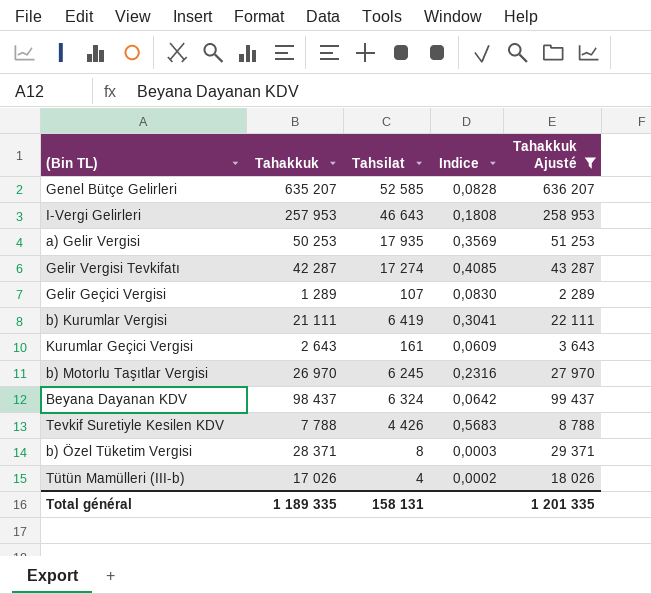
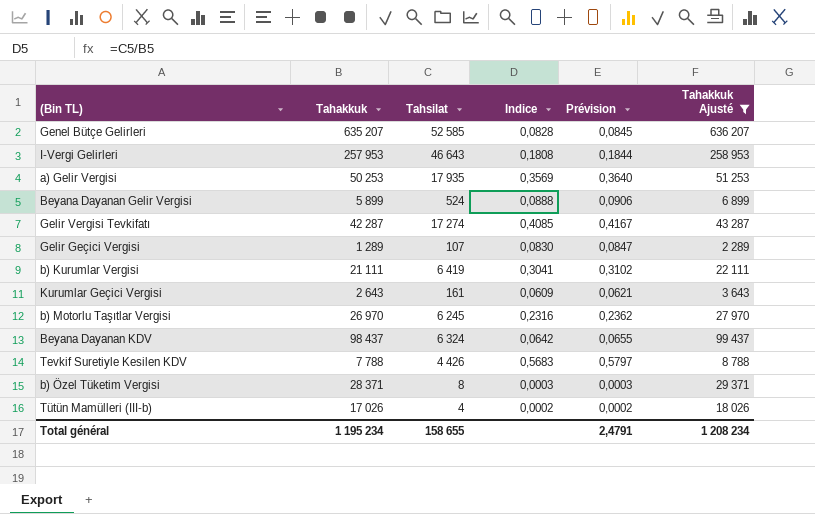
column Prévision | formula: none -> [Indice] * 1,02
row Beyana Dayanan Gelir Vergisi: none -> 5 899 | 524 | 0,0888 | 0,0906 | 6 899
Total général | Tahakkuk: 1 189 335 -> 1 195 234
Total général | Tahsilat: 158 131 -> 158 655
Total général | Tahakkuk Ajusté: 1 201 335 -> 1 208 234

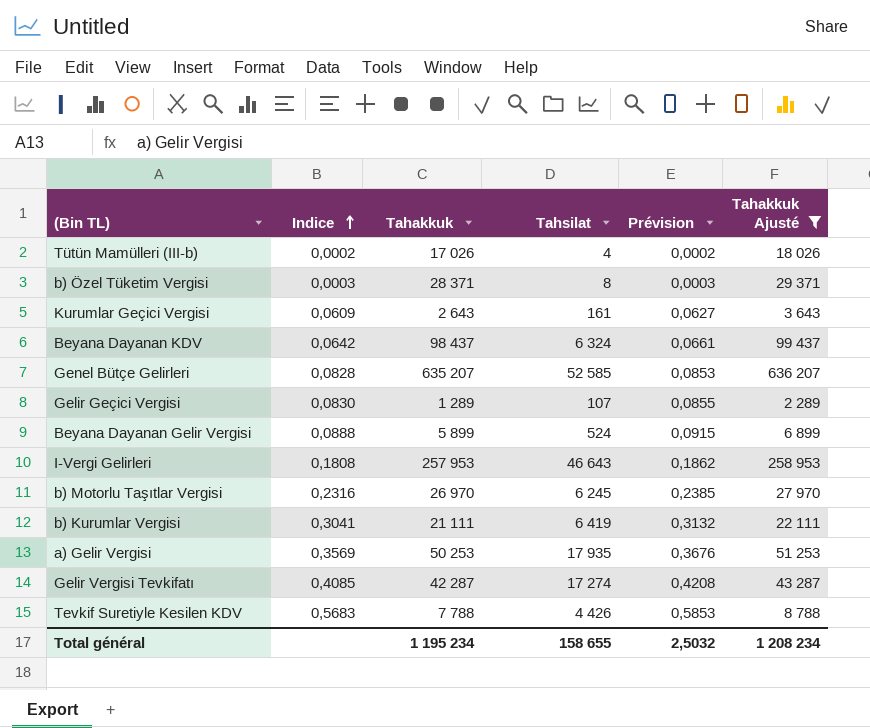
row order: none -> Indice ascending
column Indice | position: 4 -> 2
column Prévision | formula: [Indice] * 1,02 -> [Indice] * 1,03
Total général | Prévision: 2,4791 -> 2,5032

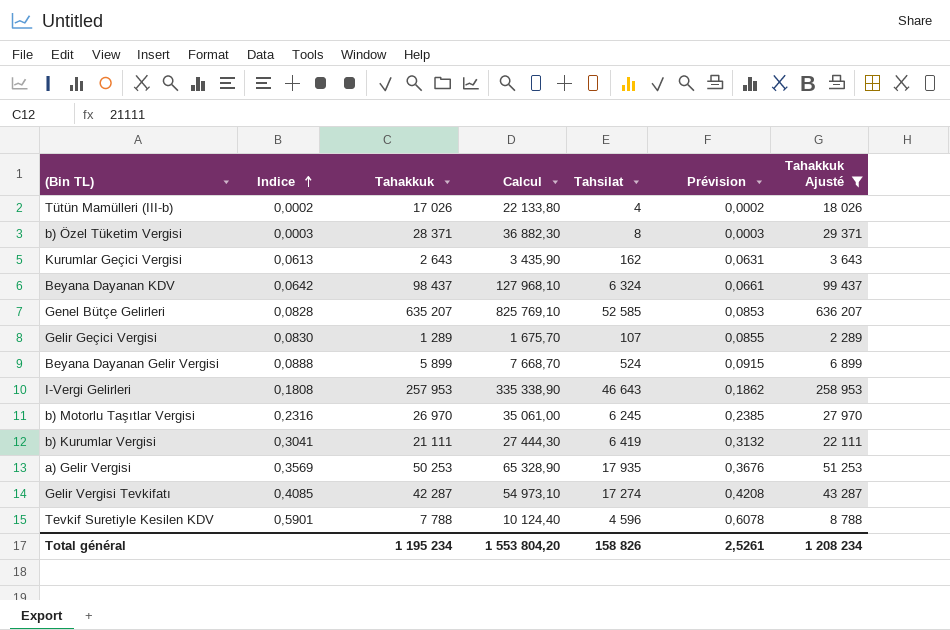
column Calcul | formula: none -> [Tahakkuk] * 1,3
Kurumlar Geçici Vergisi | Indice: 0,0609 -> 0,0613
Kurumlar Geçici Vergisi | Tahsilat: 161 -> 162
Kurumlar Geçici Vergisi | Prévision: 0,0627 -> 0,0631
Tevkif Suretiyle Kesilen KDV | Indice: 0,5683 -> 0,5901
Tevkif Suretiyle Kesilen KDV | Tahsilat: 4 426 -> 4 596
Tevkif Suretiyle Kesilen KDV | Prévision: 0,5853 -> 0,6078
Total général | Tahsilat: 158 655 -> 158 826
Total général | Prévision: 2,5032 -> 2,5261

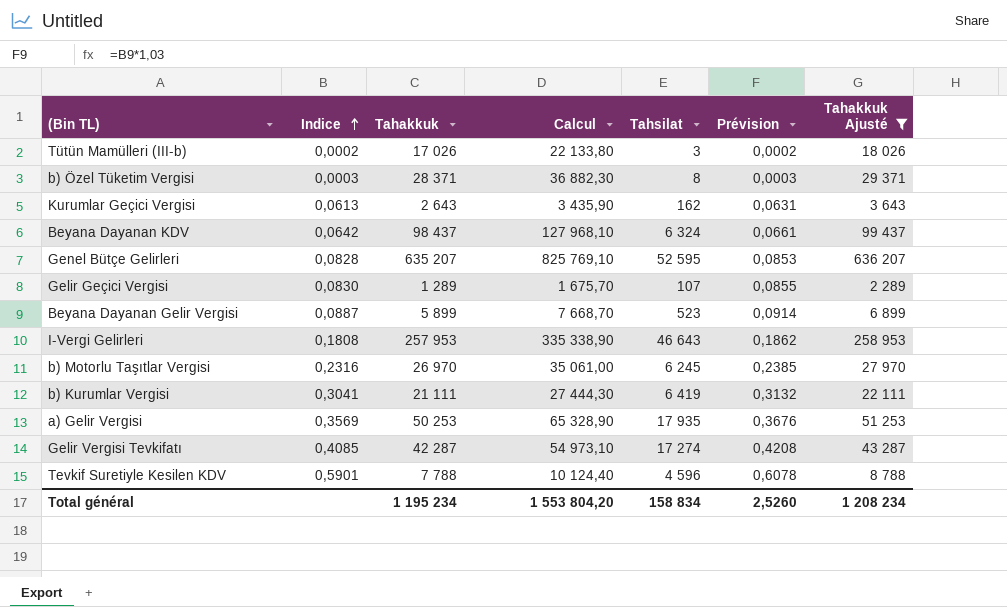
Tütün Mamülleri (III-b) | Tahsilat: 4 -> 3
Genel Bütçe Gelirleri | Tahsilat: 52 585 -> 52 595
Beyana Dayanan Gelir Vergisi | Indice: 0,0888 -> 0,0887
Beyana Dayanan Gelir Vergisi | Tahsilat: 524 -> 523
Beyana Dayanan Gelir Vergisi | Prévision: 0,0915 -> 0,0914
Total général | Tahsilat: 158 826 -> 158 834
Total général | Prévision: 2,5261 -> 2,5260

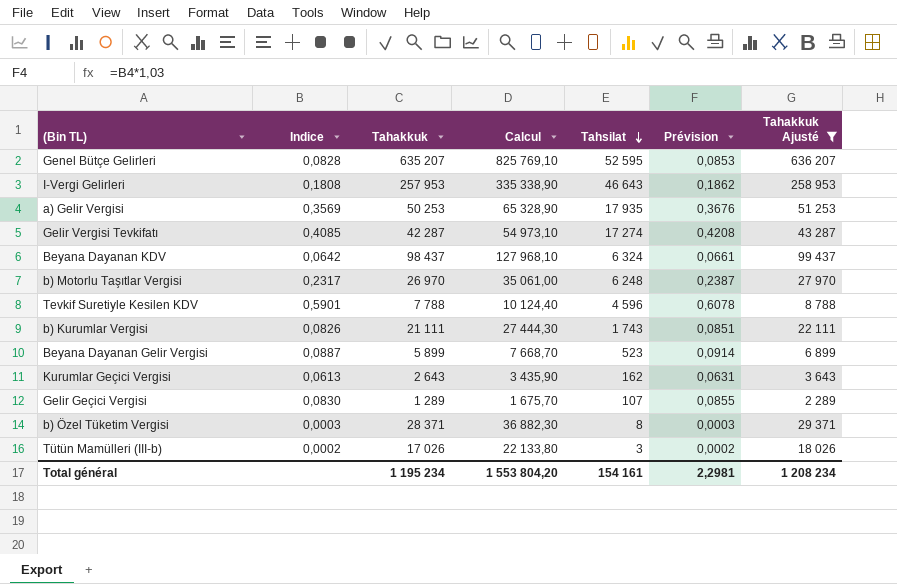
row order: Indice ascending -> Tahsilat descending
b) Motorlu Taşıtlar Vergisi | Indice: 0,2316 -> 0,2317
b) Motorlu Taşıtlar Vergisi | Tahsilat: 6 245 -> 6 248
b) Motorlu Taşıtlar Vergisi | Prévision: 0,2385 -> 0,2387
b) Kurumlar Vergisi | Indice: 0,3041 -> 0,0826
b) Kurumlar Vergisi | Tahsilat: 6 419 -> 1 743
b) Kurumlar Vergisi | Prévision: 0,3132 -> 0,0851
Total général | Tahsilat: 158 834 -> 154 161
Total général | Prévision: 2,5260 -> 2,2981

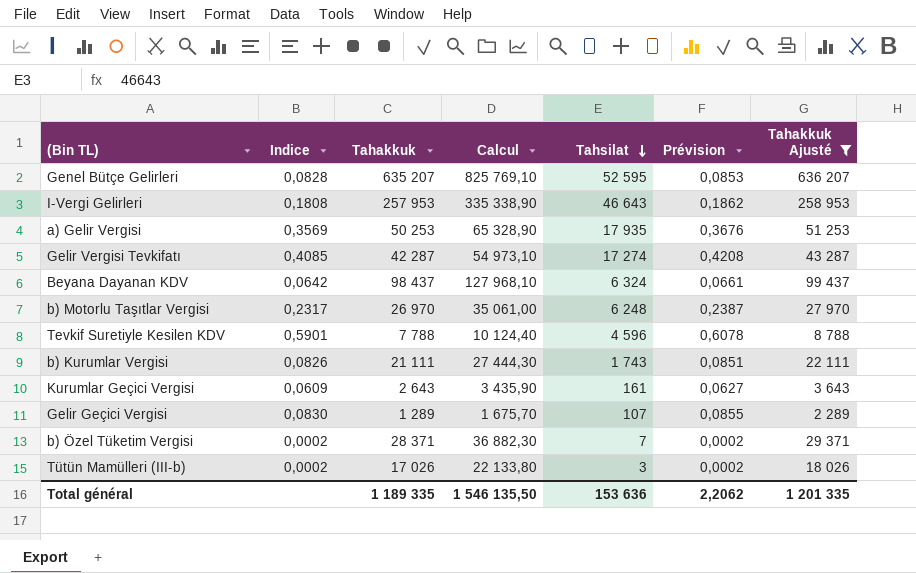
row Beyana Dayanan Gelir Vergisi: 0,0887 | 5 899 | 7 668,70 | 523 | 0,0914 | 6 899 -> none
Kurumlar Geçici Vergisi | Indice: 0,0613 -> 0,0609
Kurumlar Geçici Vergisi | Tahsilat: 162 -> 161
Kurumlar Geçici Vergisi | Prévision: 0,0631 -> 0,0627
b) Özel Tüketim Vergisi | Indice: 0,0003 -> 0,0002
b) Özel Tüketim Vergisi | Tahsilat: 8 -> 7
b) Özel Tüketim Vergisi | Prévision: 0,0003 -> 0,0002
Total général | Tahakkuk: 1 195 234 -> 1 189 335
Total général | Calcul: 1 553 804,20 -> 1 546 135,50
Total général | Tahsilat: 154 161 -> 153 636
Total général | Prévision: 2,2981 -> 2,2062
Total général | Tahakkuk Ajusté: 1 208 234 -> 1 201 335

